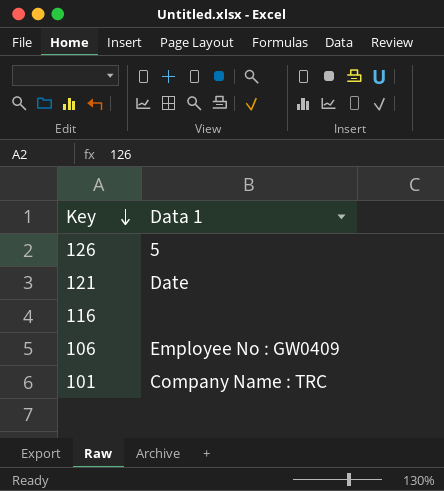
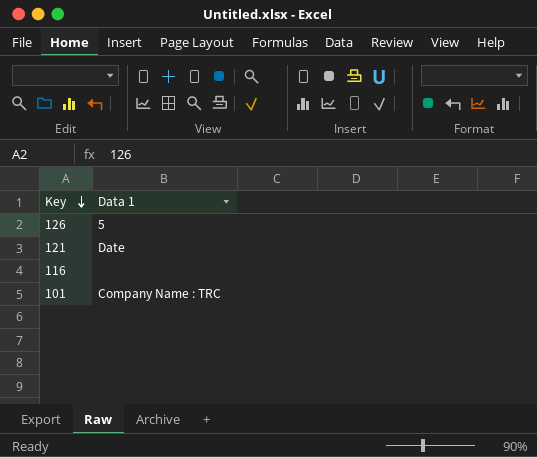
row 106: Employee No : GW0409 -> none

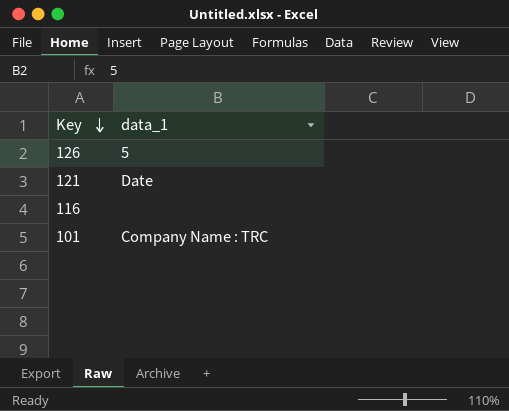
column name: Data 1 -> data_1

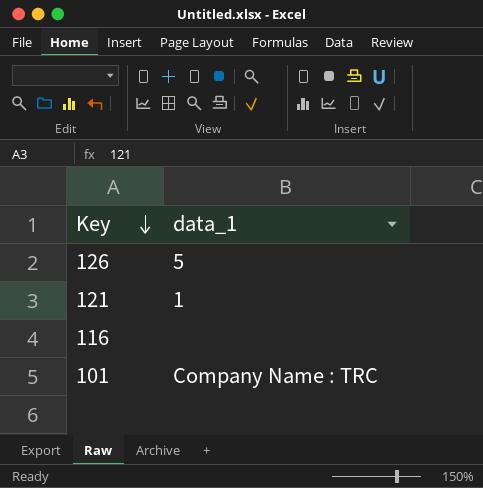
121 | data_1: Date -> 1

